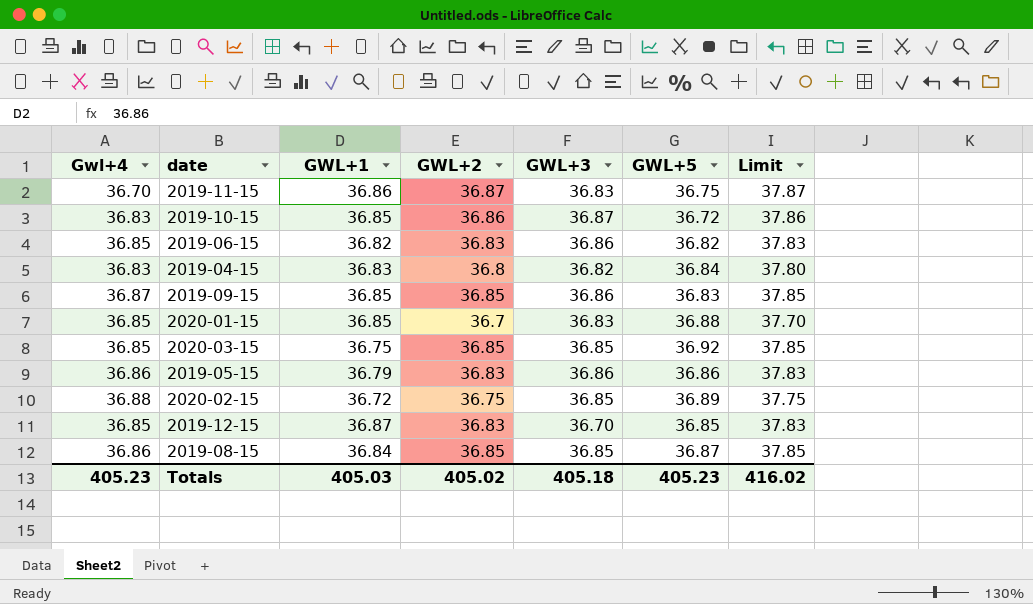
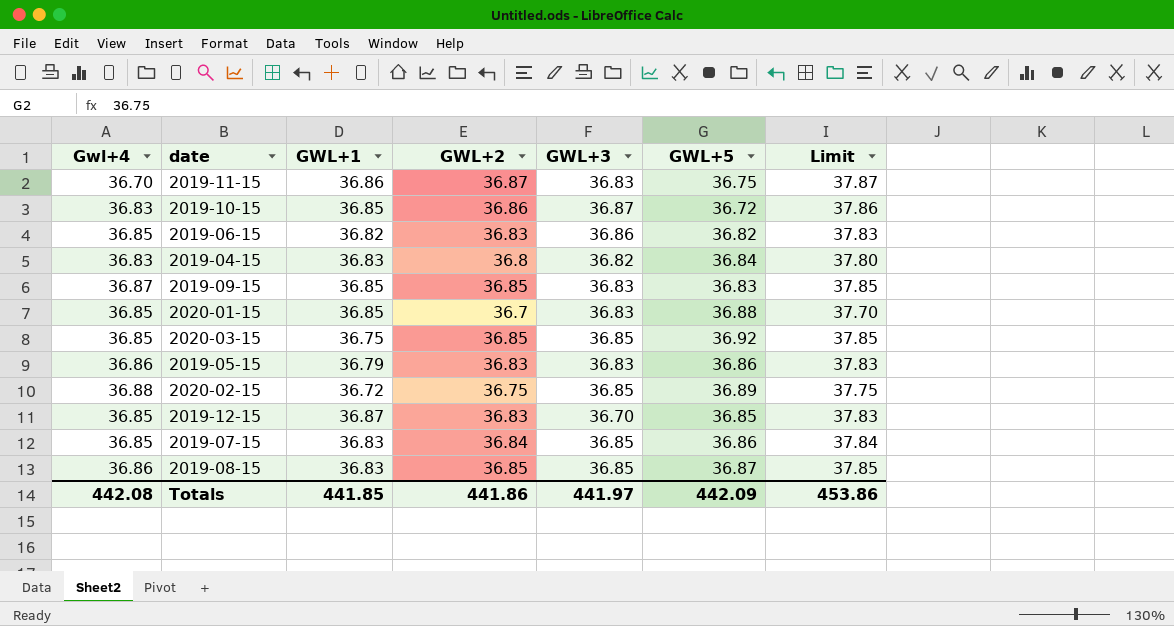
2019-09-15 | GWL+3: 36.86 -> 36.83
2019-05-15 | GWL+3: 36.86 -> 36.83
row 2019-07-15: none -> 36.85 | 36.83 | 36.84 | 36.85 | 36.86 | 37.84
2019-08-15 | GWL+1: 36.84 -> 36.83
Totals | Gwl+4: 405.23 -> 442.08
Totals | GWL+1: 405.03 -> 441.85
Totals | GWL+2: 405.02 -> 441.86
Totals | GWL+3: 405.18 -> 441.97
Totals | GWL+5: 405.23 -> 442.09
Totals | Limit: 416.02 -> 453.86

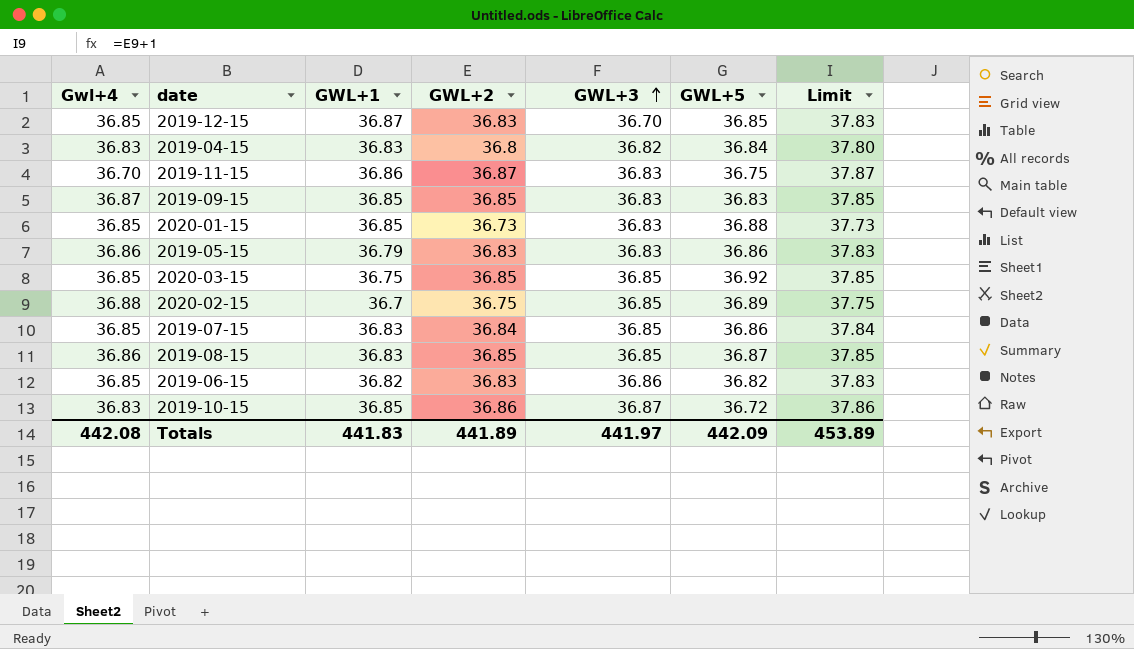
row order: none -> GWL+3 ascending
2020-01-15 | GWL+2: 36.7 -> 36.73
2020-01-15 | Limit: 37.70 -> 37.73
2020-02-15 | GWL+1: 36.72 -> 36.7
Totals | GWL+1: 441.85 -> 441.83
Totals | GWL+2: 441.86 -> 441.89
Totals | Limit: 453.86 -> 453.89

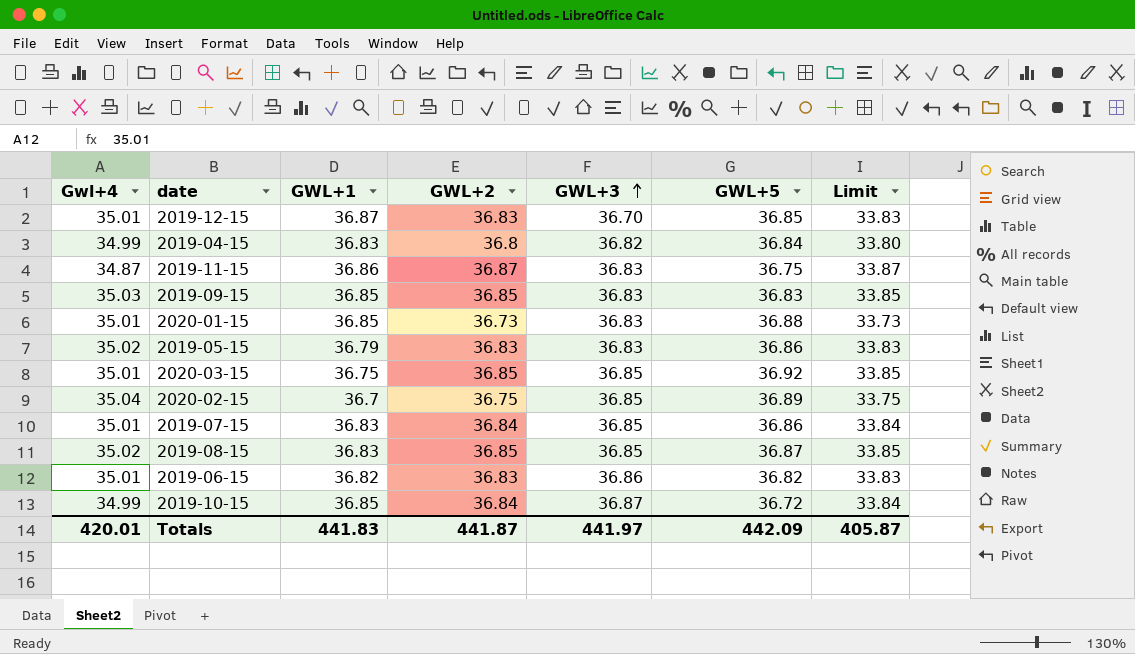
column Limit | formula: [GWL+2] + 1 -> [GWL+2] - 3
2019-12-15 | Gwl+4: 36.85 -> 35.01
2019-04-15 | Gwl+4: 36.83 -> 34.99
2019-11-15 | Gwl+4: 36.70 -> 34.87
2019-09-15 | Gwl+4: 36.87 -> 35.03
2020-01-15 | Gwl+4: 36.85 -> 35.01
2019-05-15 | Gwl+4: 36.86 -> 35.02
2020-03-15 | Gwl+4: 36.85 -> 35.01
2020-02-15 | Gwl+4: 36.88 -> 35.04
2019-07-15 | Gwl+4: 36.85 -> 35.01
2019-08-15 | Gwl+4: 36.86 -> 35.02
2019-06-15 | Gwl+4: 36.85 -> 35.01
2019-10-15 | Gwl+4: 36.83 -> 34.99
2019-10-15 | GWL+2: 36.86 -> 36.84
Totals | Gwl+4: 442.08 -> 420.01
Totals | GWL+2: 441.89 -> 441.87
Totals | Limit: 453.89 -> 405.87

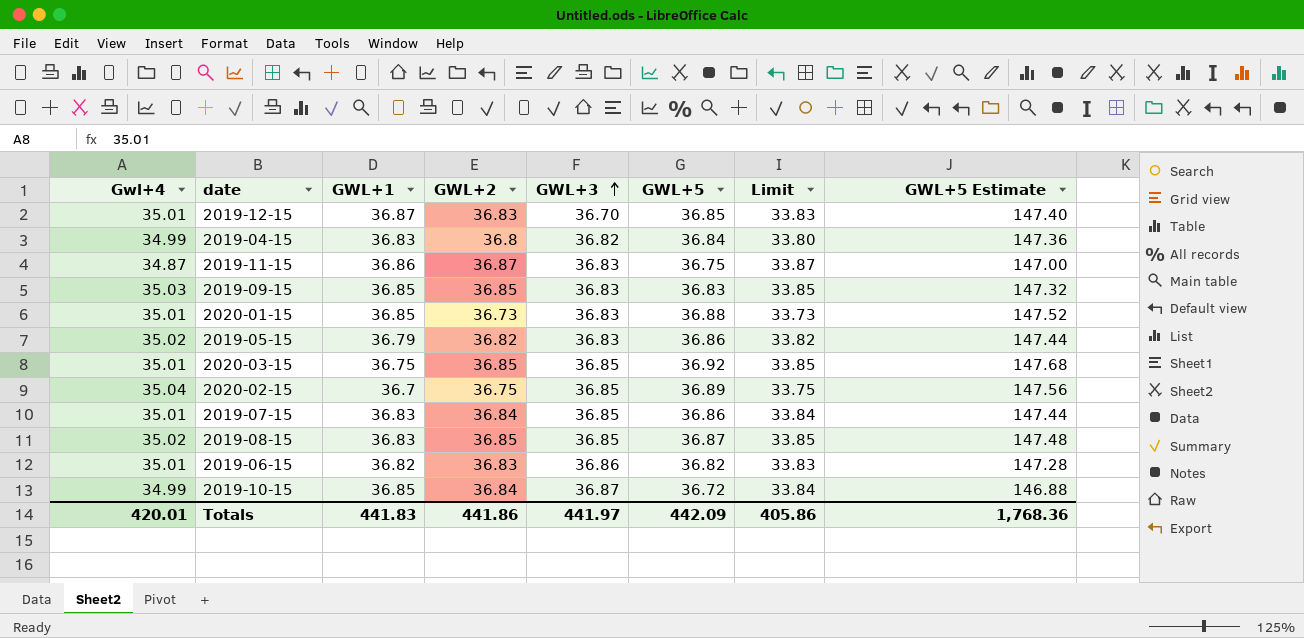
column GWL+5 Estimate | formula: none -> [GWL+5] * 4
2019-05-15 | GWL+2: 36.83 -> 36.82
2019-05-15 | Limit: 33.83 -> 33.82
Totals | GWL+2: 441.87 -> 441.86
Totals | Limit: 405.87 -> 405.86

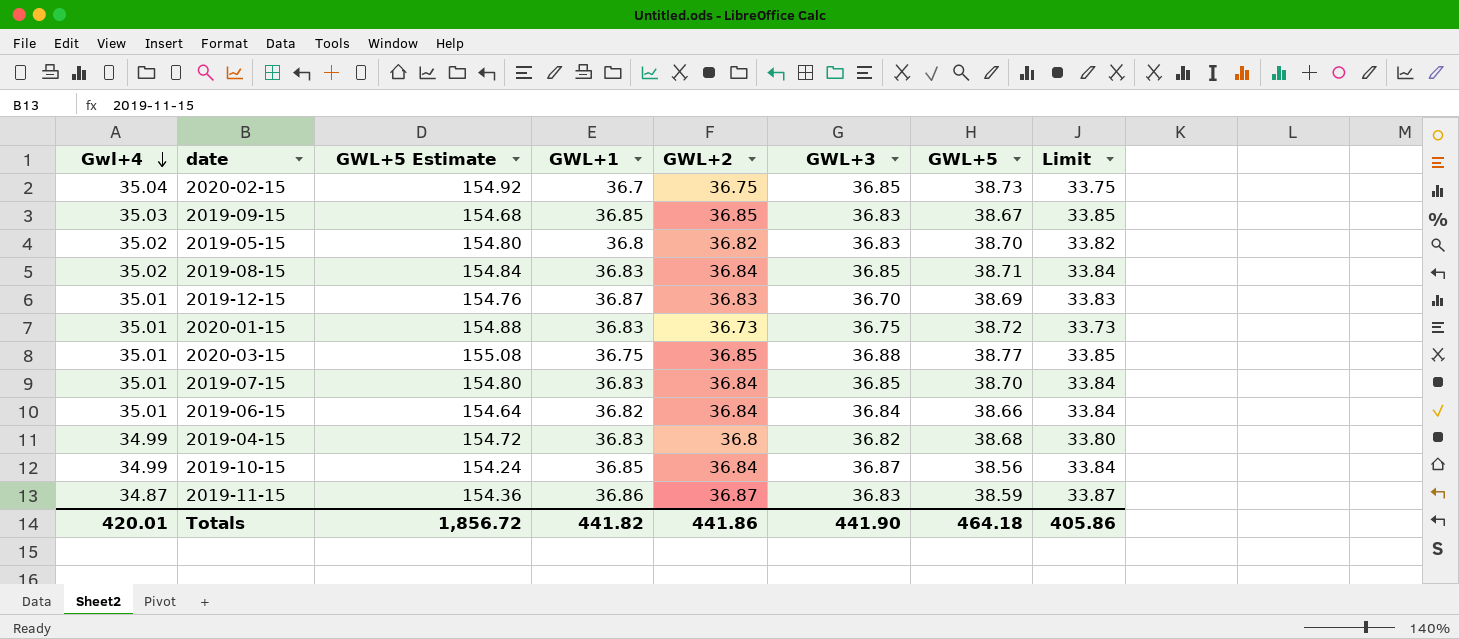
row order: GWL+3 ascending -> Gwl+4 descending
column GWL+5 Estimate | position: 8 -> 3
2020-02-15 | GWL+5 Estimate: 147.56 -> 154.92
2020-02-15 | GWL+5: 36.89 -> 38.73
2019-09-15 | GWL+5 Estimate: 147.32 -> 154.68
2019-09-15 | GWL+5: 36.83 -> 38.67
2019-05-15 | GWL+5 Estimate: 147.44 -> 154.80
2019-05-15 | GWL+1: 36.79 -> 36.8
2019-05-15 | GWL+5: 36.86 -> 38.70
2019-08-15 | GWL+5 Estimate: 147.48 -> 154.84
2019-08-15 | GWL+2: 36.85 -> 36.84
2019-08-15 | GWL+5: 36.87 -> 38.71
2019-08-15 | Limit: 33.85 -> 33.84
2019-12-15 | GWL+5 Estimate: 147.40 -> 154.76
2019-12-15 | GWL+5: 36.85 -> 38.69
2020-01-15 | GWL+5 Estimate: 147.52 -> 154.88
2020-01-15 | GWL+1: 36.85 -> 36.83
2020-01-15 | GWL+3: 36.83 -> 36.75
2020-01-15 | GWL+5: 36.88 -> 38.72
2020-03-15 | GWL+5 Estimate: 147.68 -> 155.08
2020-03-15 | GWL+3: 36.85 -> 36.88
2020-03-15 | GWL+5: 36.92 -> 38.77
2019-07-15 | GWL+5 Estimate: 147.44 -> 154.80
2019-07-15 | GWL+5: 36.86 -> 38.70
2019-06-15 | GWL+5 Estimate: 147.28 -> 154.64
2019-06-15 | GWL+2: 36.83 -> 36.84
2019-06-15 | GWL+3: 36.86 -> 36.84
2019-06-15 | GWL+5: 36.82 -> 38.66
2019-06-15 | Limit: 33.83 -> 33.84
2019-04-15 | GWL+5 Estimate: 147.36 -> 154.72
2019-04-15 | GWL+5: 36.84 -> 38.68
2019-10-15 | GWL+5 Estimate: 146.88 -> 154.24
2019-10-15 | GWL+5: 36.72 -> 38.56
2019-11-15 | GWL+5 Estimate: 147.00 -> 154.36
2019-11-15 | GWL+5: 36.75 -> 38.59
Totals | GWL+5 Estimate: 1,768.36 -> 1,856.72
Totals | GWL+1: 441.83 -> 441.82
Totals | GWL+3: 441.97 -> 441.90
Totals | GWL+5: 442.09 -> 464.18

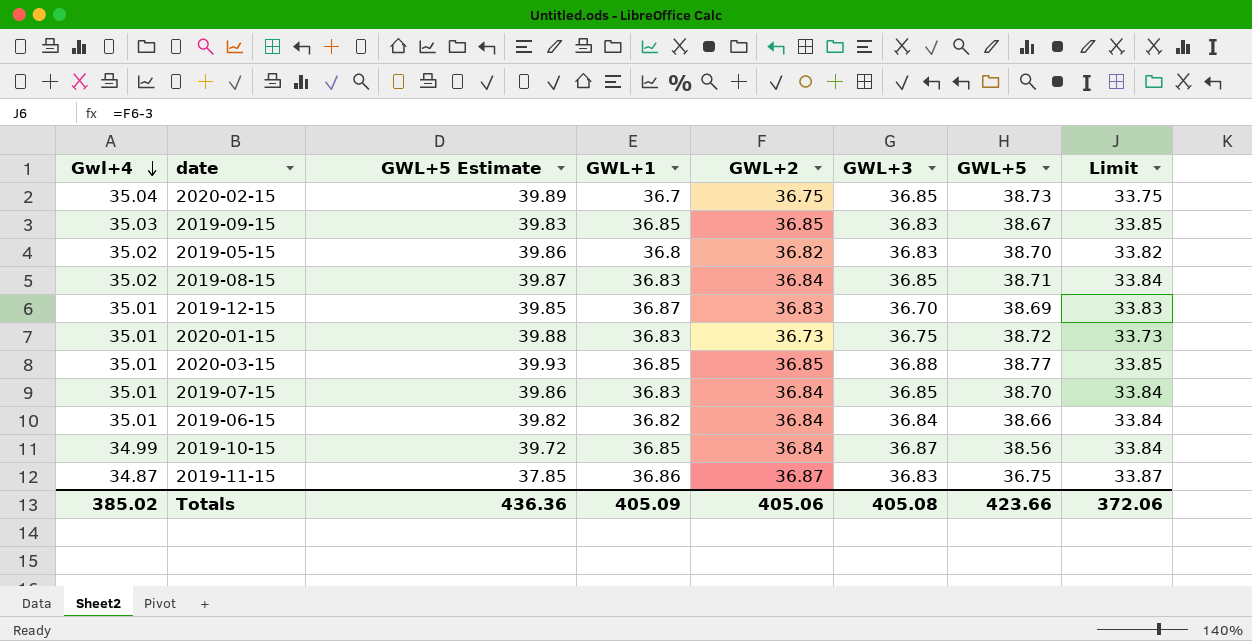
column GWL+5 Estimate | formula: [GWL+5] * 4 -> [GWL+5] * 1.03
row 2019-04-15: 34.99 | 154.72 | 36.83 | 36.8 | 36.82 | 38.68 | 33.80 -> none
2020-03-15 | GWL+1: 36.75 -> 36.85
2019-11-15 | GWL+5: 38.59 -> 36.75
Totals | Gwl+4: 420.01 -> 385.02
Totals | GWL+5 Estimate: 1,856.72 -> 436.36
Totals | GWL+1: 441.82 -> 405.09
Totals | GWL+2: 441.86 -> 405.06
Totals | GWL+3: 441.90 -> 405.08
Totals | GWL+5: 464.18 -> 423.66
Totals | Limit: 405.86 -> 372.06

